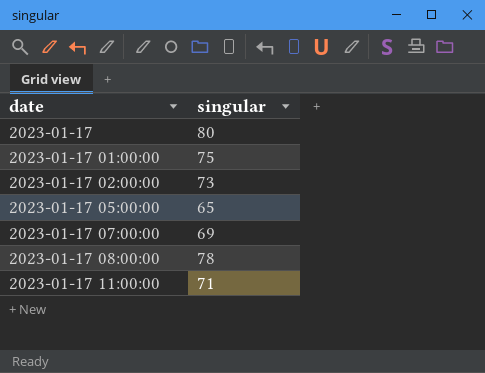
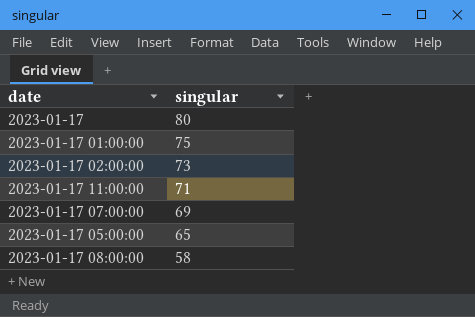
row order: date ascending -> singular descending
2023-01-17 08:00:00 | singular: 78 -> 58

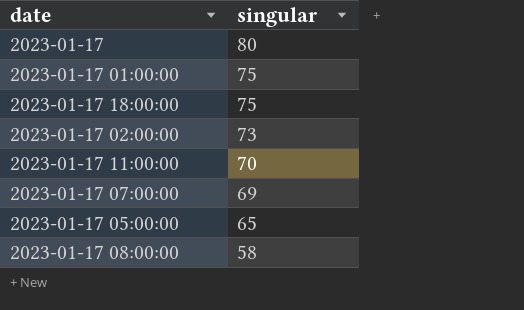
row 2023-01-17 18:00:00: none -> 75
2023-01-17 11:00:00 | singular: 71 -> 70

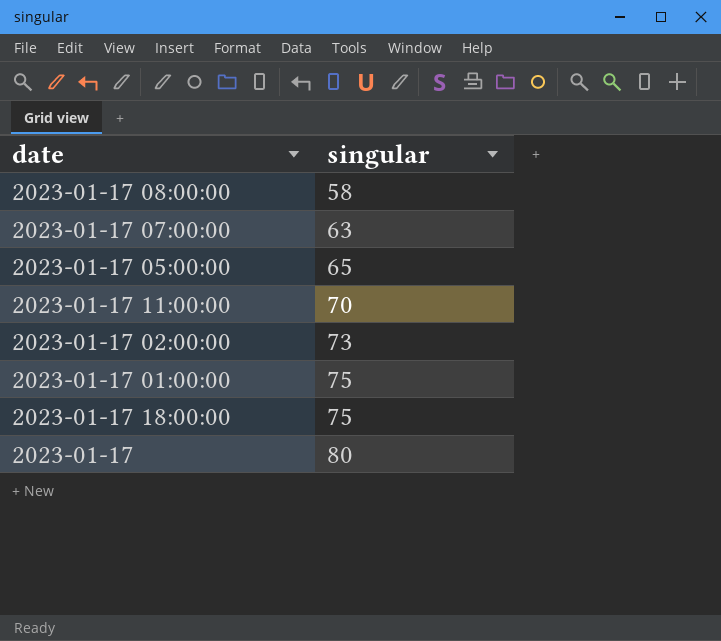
row order: singular descending -> singular ascending
2023-01-17 07:00:00 | singular: 69 -> 63

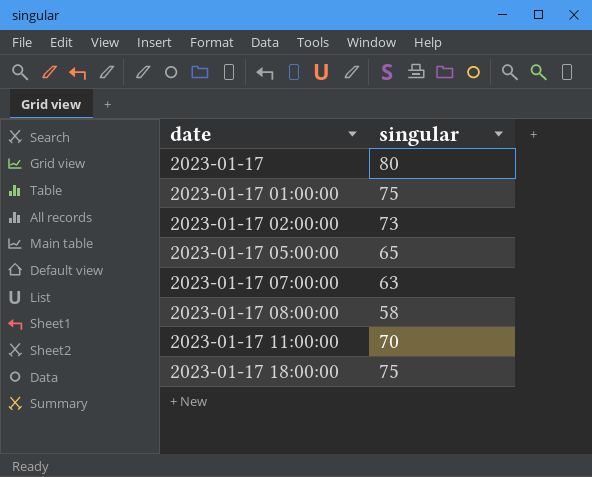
row order: singular ascending -> date ascending

